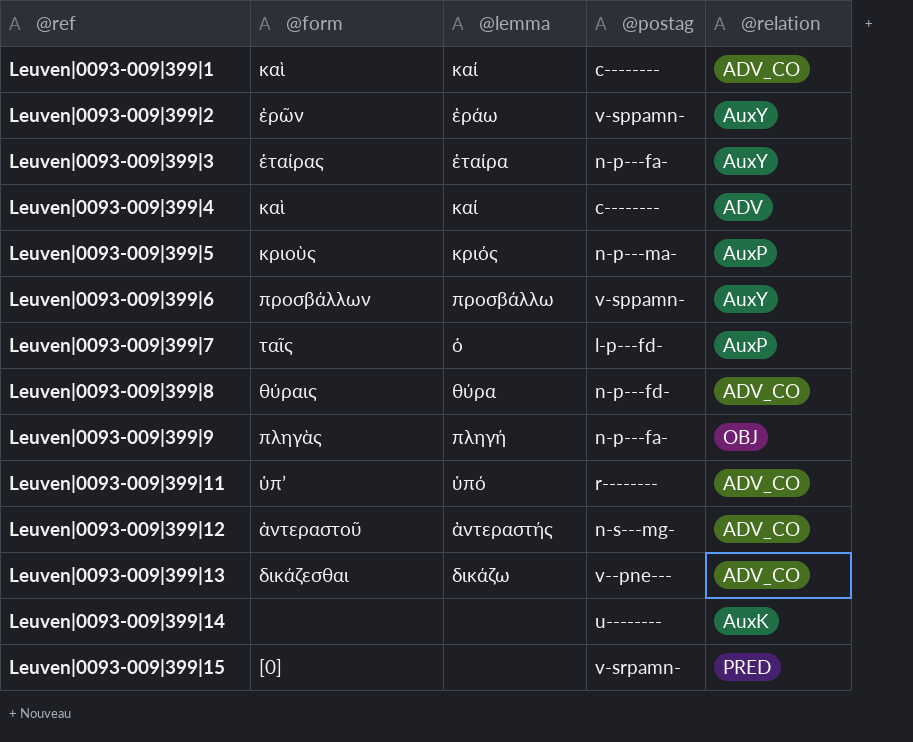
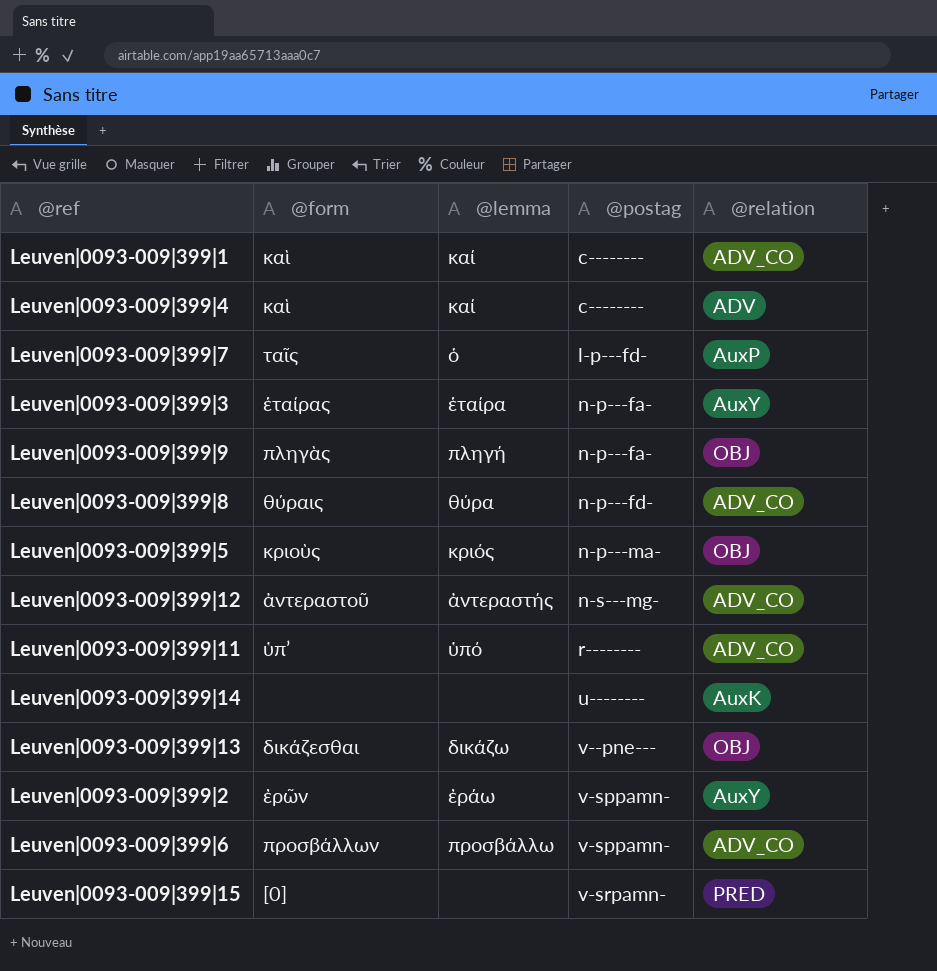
row order: @ref ascending -> @postag ascending
Leuven|0093-009|399|5 | @relation: AuxP -> OBJ
Leuven|0093-009|399|13 | @relation: ADV_CO -> OBJ
Leuven|0093-009|399|6 | @relation: AuxY -> ADV_CO

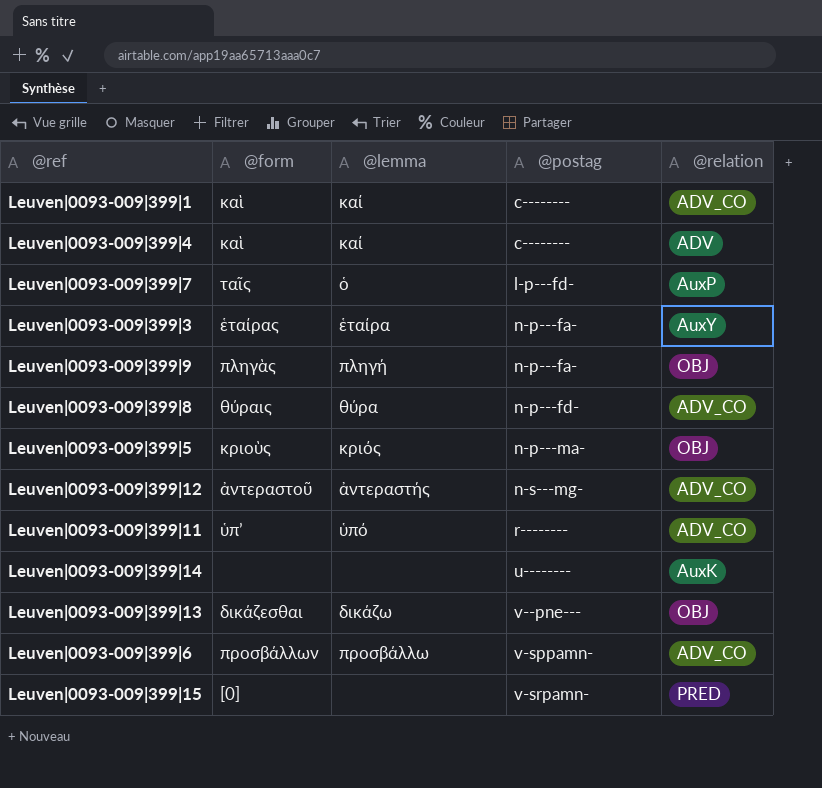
row Leuven|0093-009|399|2: ἐρῶν | ἐράω | v-sppamn- | AuxY -> none

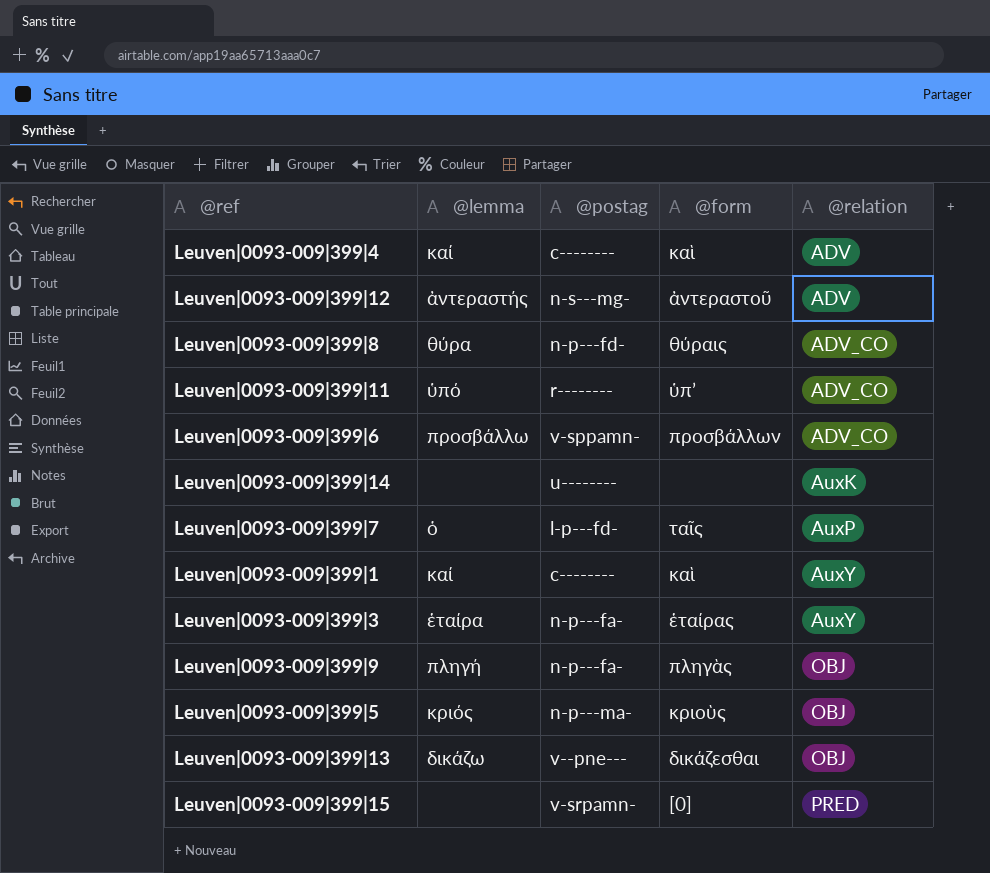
row order: @postag ascending -> @relation ascending
column @form | position: 2 -> 4
Leuven|0093-009|399|12 | @relation: ADV_CO -> ADV
Leuven|0093-009|399|1 | @relation: ADV_CO -> AuxY

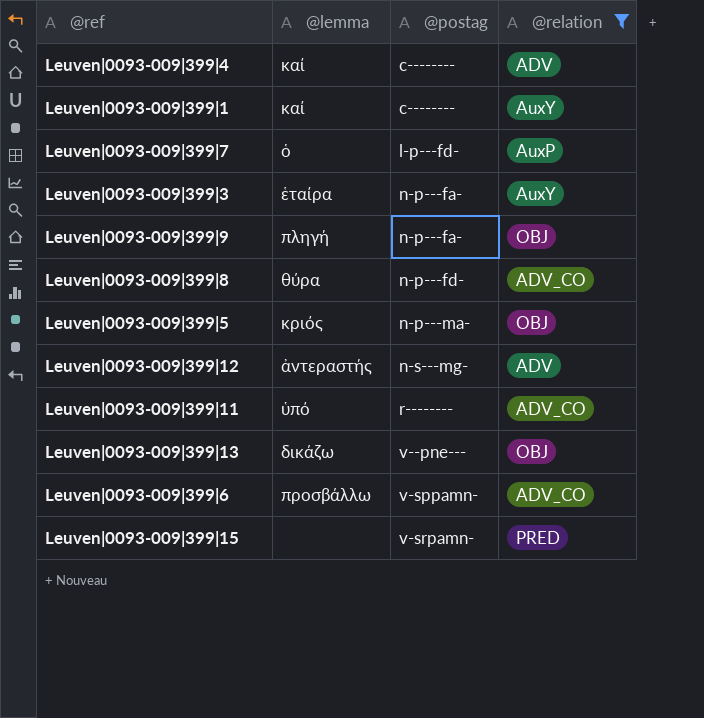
filter: none -> @relation != AuxK
row order: @relation ascending -> @postag ascending
column @form | position: 4 -> none

